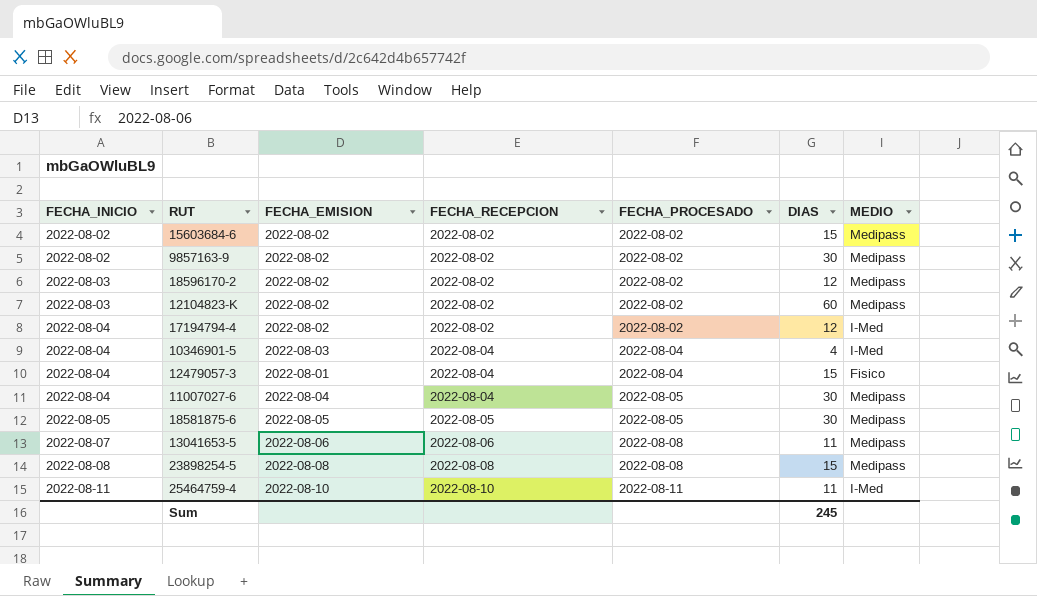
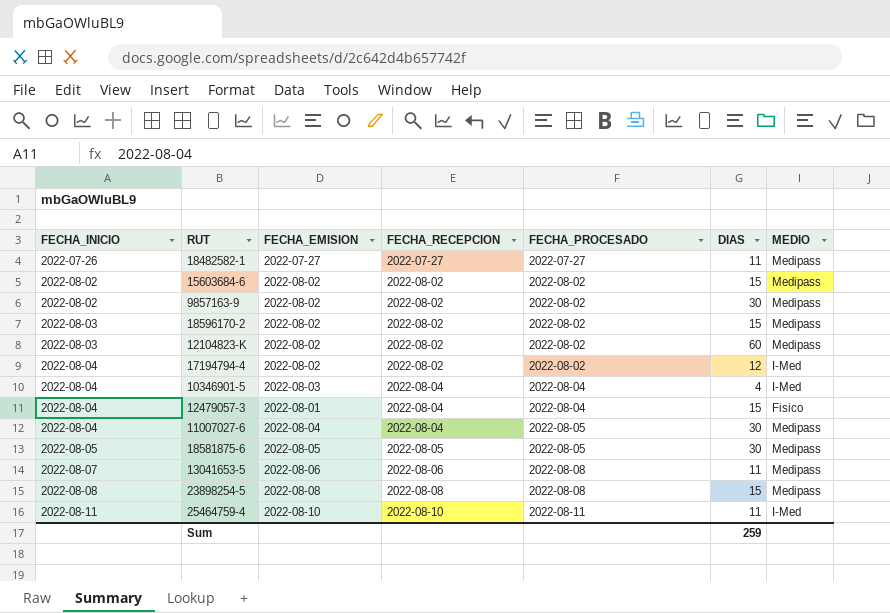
row 18482582-1: none -> 2022-07-26 | 2022-07-27 | 2022-07-27 | 2022-07-27 | 11 | Medipass
18596170-2 | DIAS: 12 -> 15
Sum | DIAS: 245 -> 259

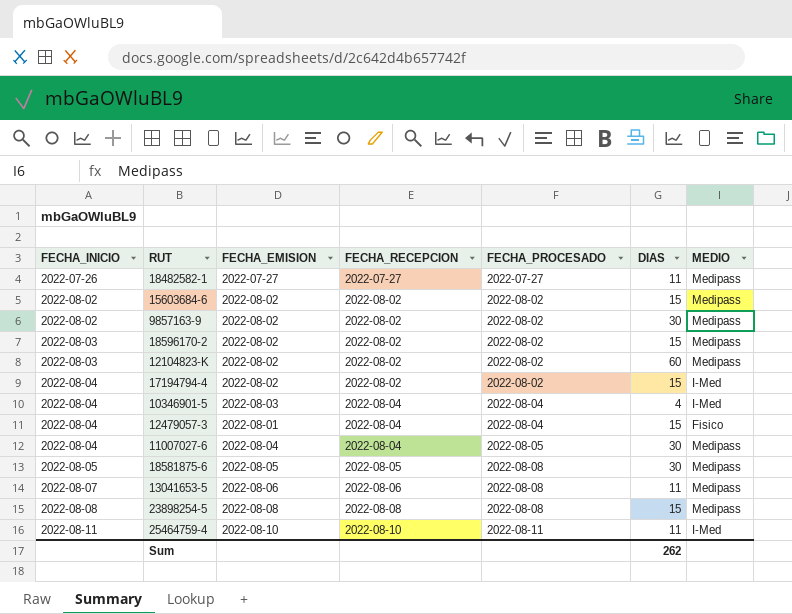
17194794-4 | DIAS: 12 -> 15
18581875-6 | FECHA_PROCESADO: 2022-08-05 -> 2022-08-08
Sum | DIAS: 259 -> 262

